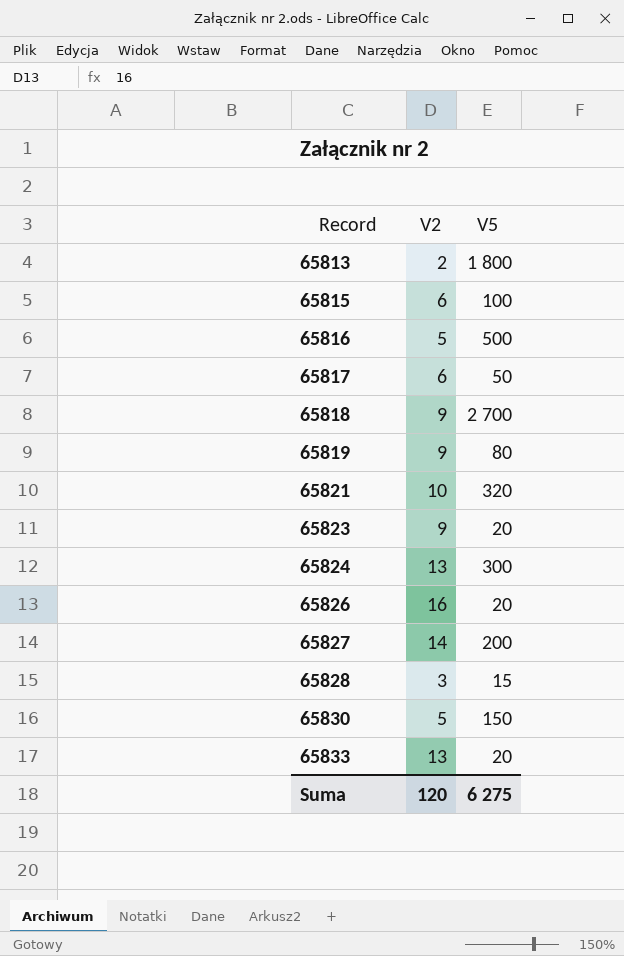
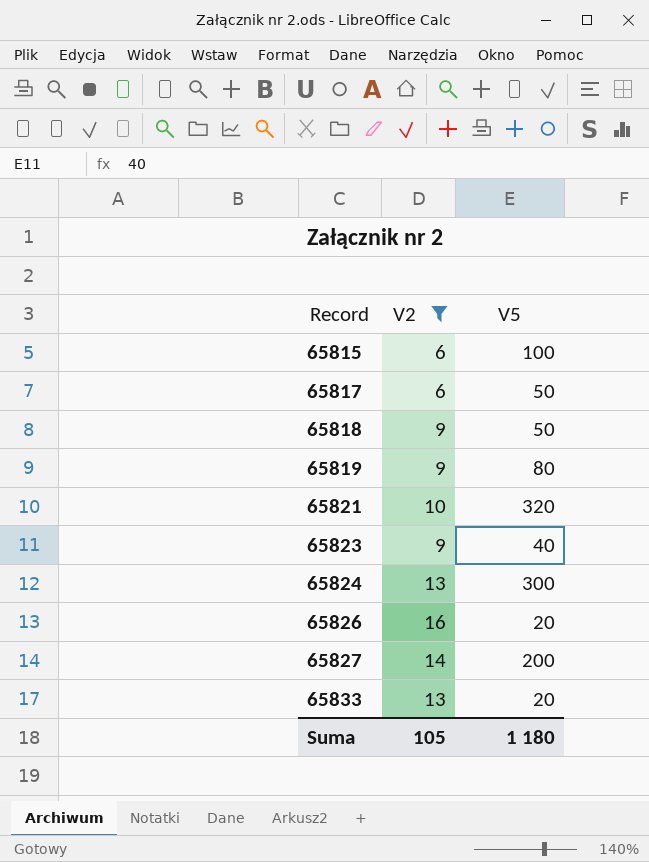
filter: none -> V2 >= 6
65818 | V5: 2 700 -> 50
65823 | V5: 20 -> 40
Suma | V2: 120 -> 105
Suma | V5: 6 275 -> 1 180

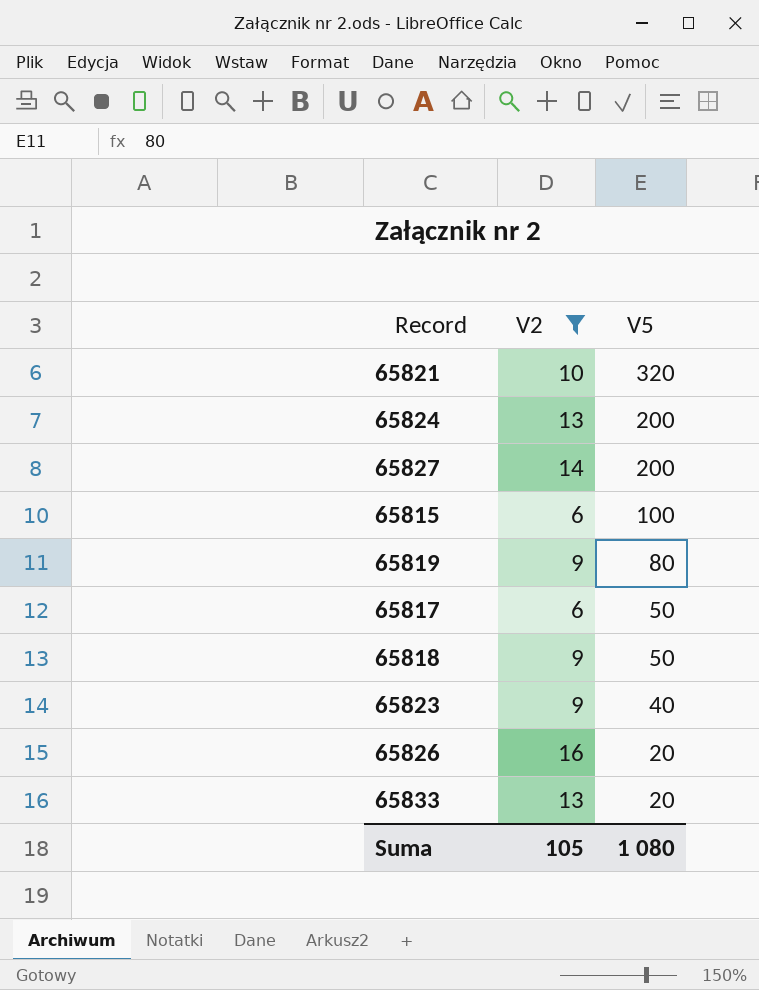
row order: Record ascending -> V5 descending
65824 | V5: 300 -> 200
Suma | V5: 1 180 -> 1 080

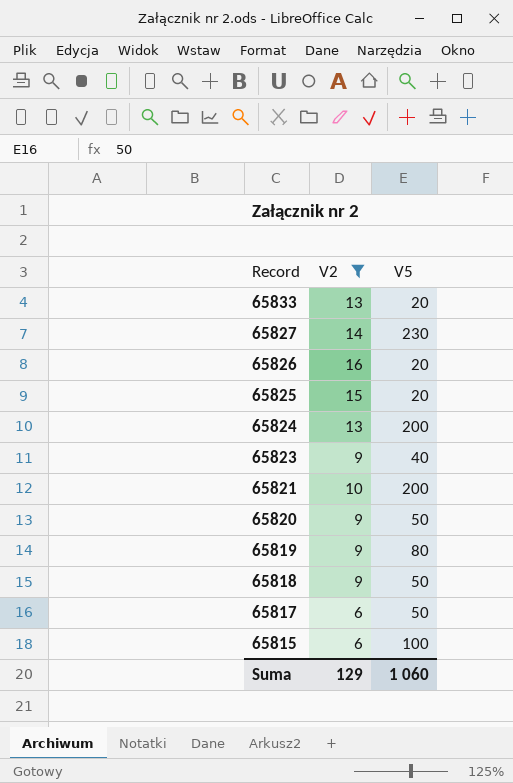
row order: V5 descending -> Record descending
65827 | V5: 200 -> 230
row 65825: none -> 15 | 20
65821 | V5: 320 -> 200
row 65820: none -> 9 | 50
Suma | V2: 105 -> 129
Suma | V5: 1 080 -> 1 060

